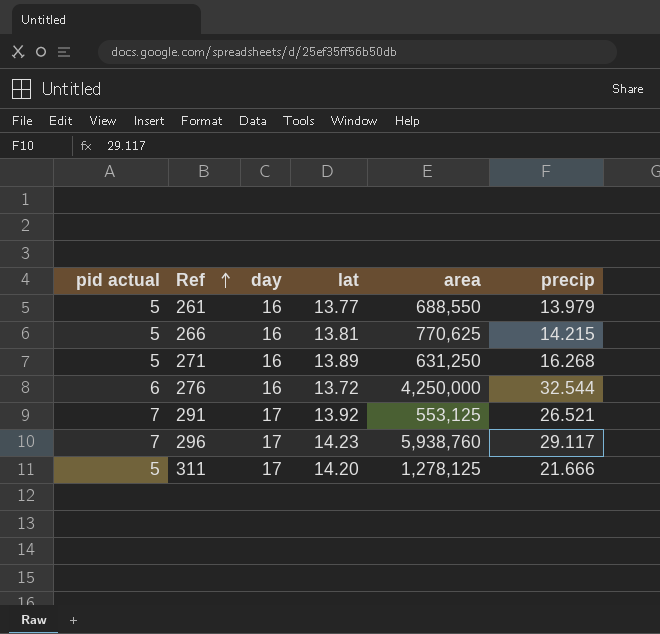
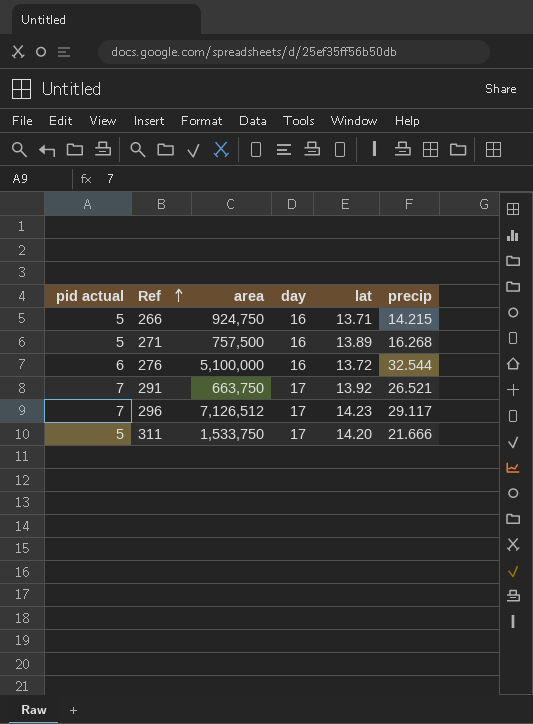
column area | position: 5 -> 3
row 261: 5 | 16 | 13.77 | 688,550 | 13.979 -> none
266 | area: 770,625 -> 924,750
266 | lat: 13.81 -> 13.71
271 | area: 631,250 -> 757,500
276 | area: 4,250,000 -> 5,100,000
291 | area: 553,125 -> 663,750
296 | area: 5,938,760 -> 7,126,512
311 | area: 1,278,125 -> 1,533,750

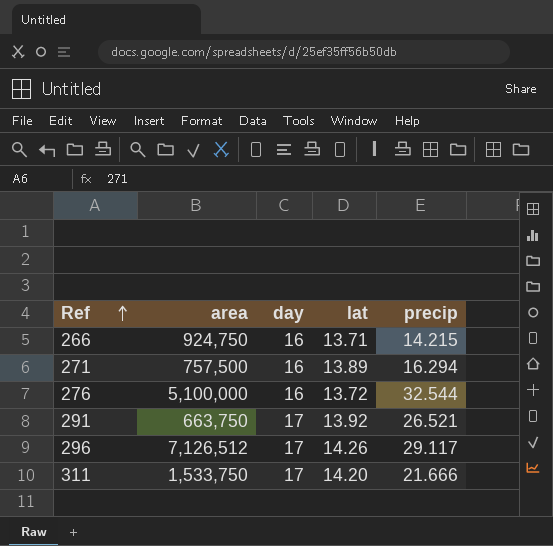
column pid actual | position: 1 -> none
271 | precip: 16.268 -> 16.294
296 | lat: 14.23 -> 14.26

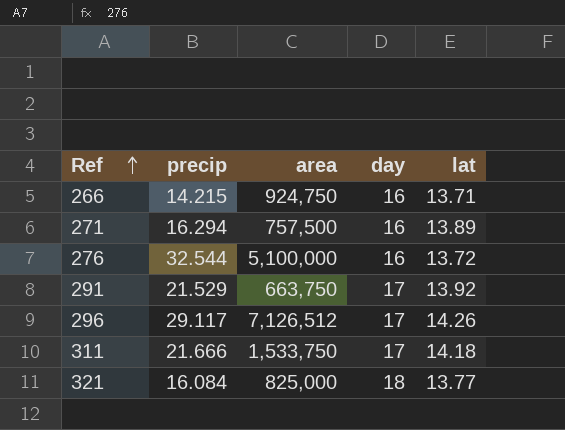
column precip | position: 5 -> 2
291 | precip: 26.521 -> 21.529
311 | lat: 14.20 -> 14.18
row 321: none -> 16.084 | 825,000 | 18 | 13.77

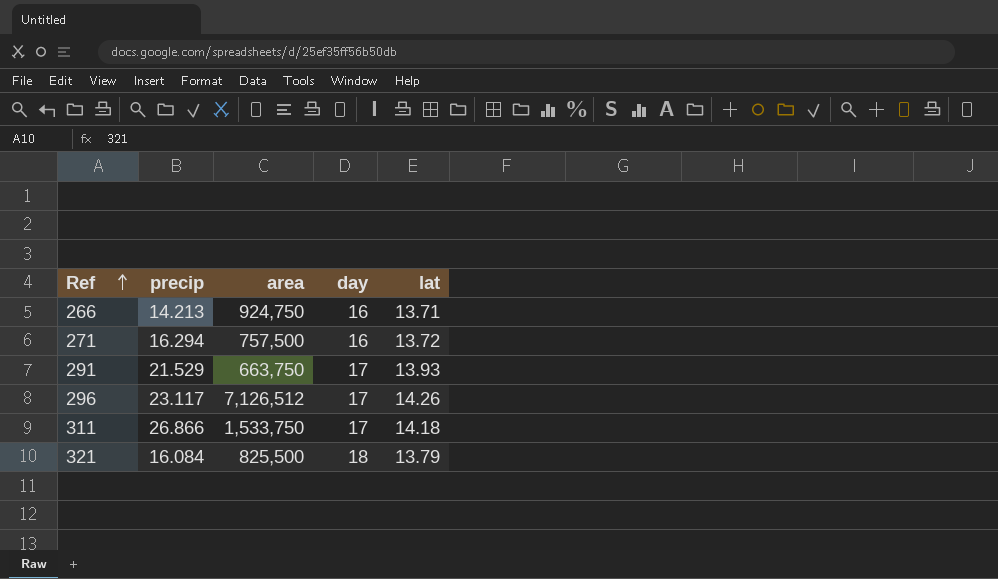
row 276: 32.544 | 5,100,000 | 16 | 13.72 -> none
266 | precip: 14.215 -> 14.213
271 | lat: 13.89 -> 13.72
291 | lat: 13.92 -> 13.93
296 | precip: 29.117 -> 23.117
311 | precip: 21.666 -> 26.866
321 | area: 825,000 -> 825,500
321 | lat: 13.77 -> 13.79

